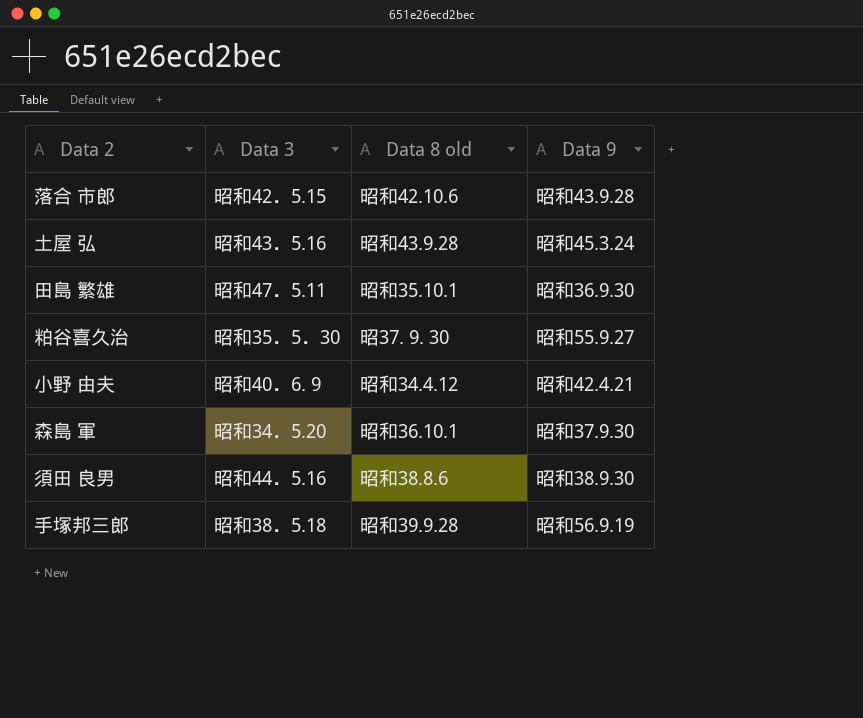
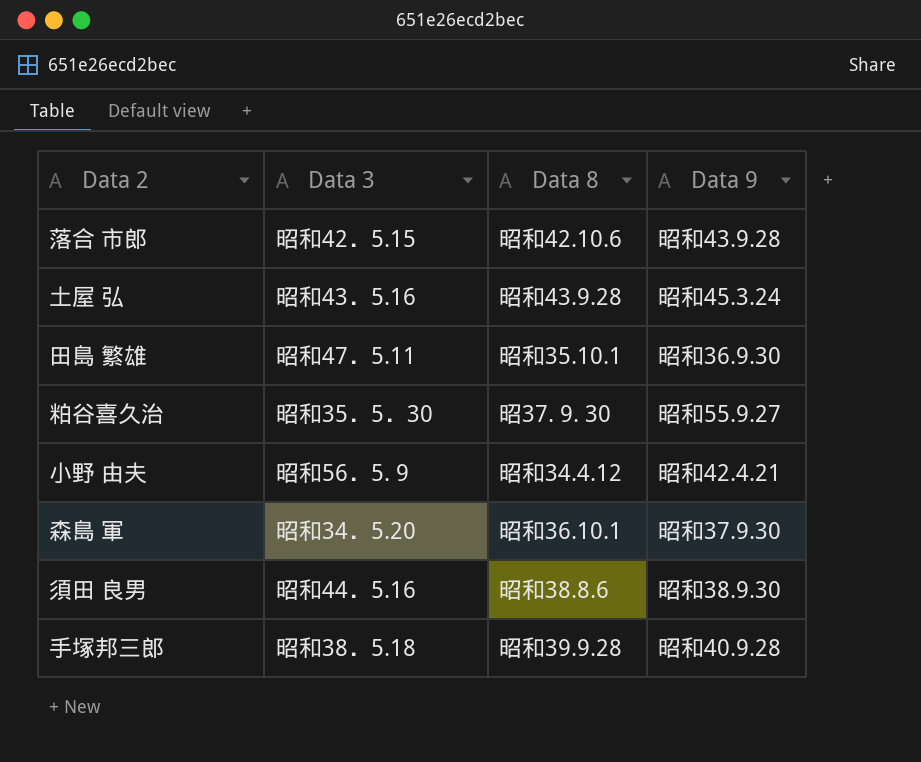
column name: Data 8 old -> Data 8
小野 由夫 | Data 3: 昭和40．6. 9 -> 昭和56．5. 9
手塚邦三郎 | Data 9: 昭和56.9.19 -> 昭和40.9.28

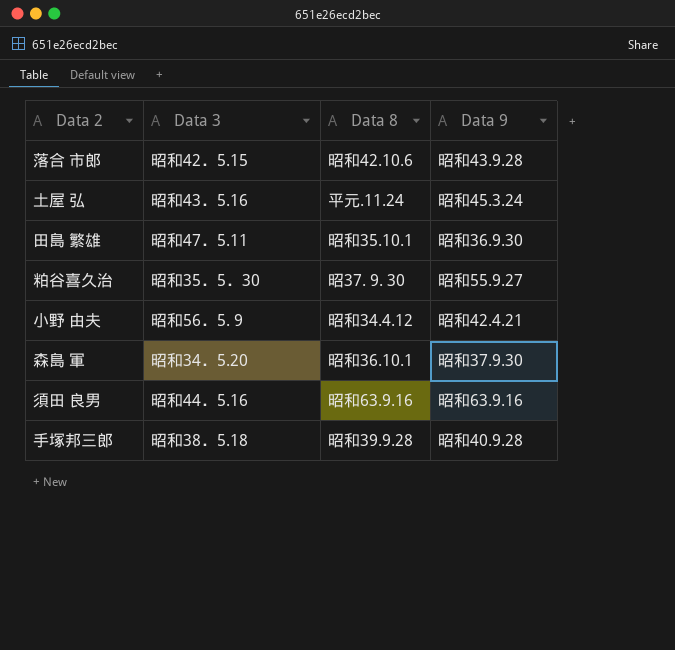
土屋 弘 | Data 8: 昭和43.9.28 -> 平元.11.24
須田 良男 | Data 8: 昭和38.8.6 -> 昭和63.9.16
須田 良男 | Data 9: 昭和38.9.30 -> 昭和63.9.16

